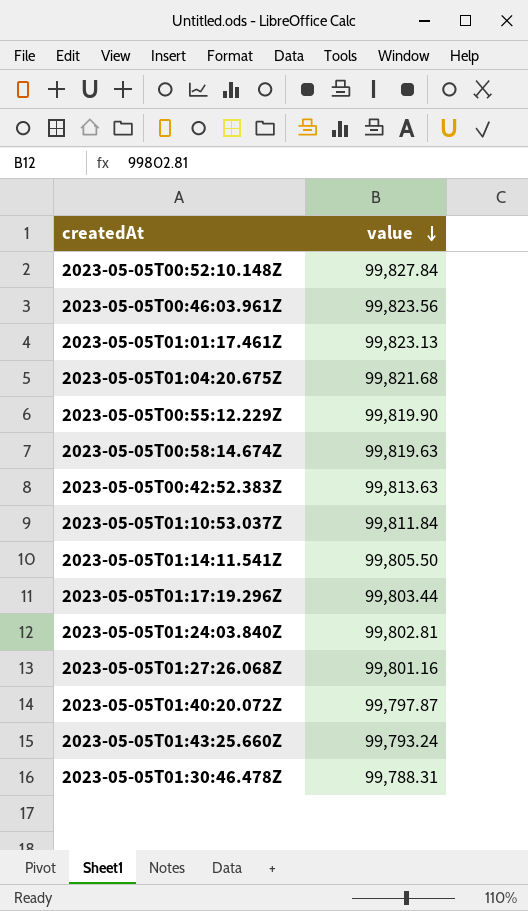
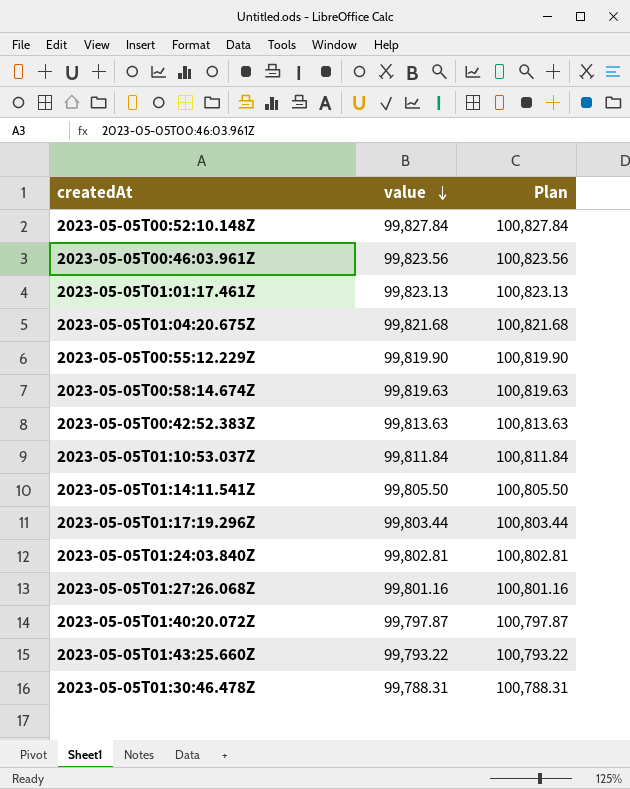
column Plan | formula: none -> [value] + 1000
2023-05-05T01:43:25.660Z | value: 99,793.24 -> 99,793.22

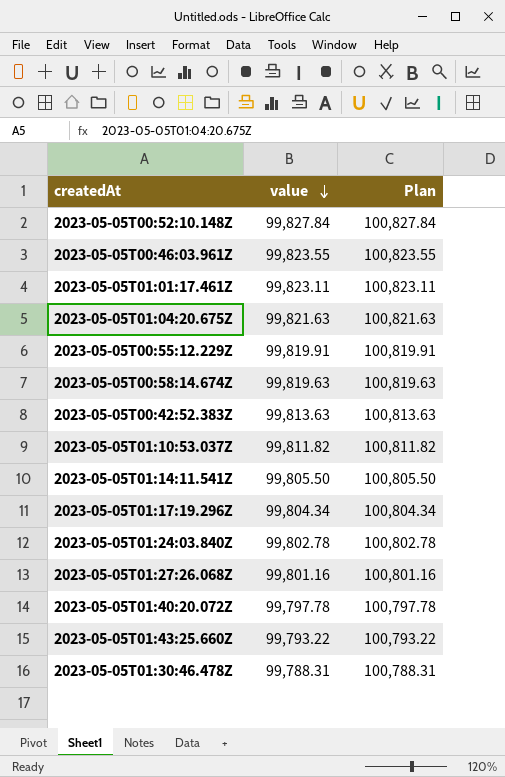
2023-05-05T00:46:03.961Z | value: 99,823.56 -> 99,823.55
2023-05-05T00:46:03.961Z | Plan: 100,823.56 -> 100,823.55
2023-05-05T01:01:17.461Z | value: 99,823.13 -> 99,823.11
2023-05-05T01:01:17.461Z | Plan: 100,823.13 -> 100,823.11
2023-05-05T01:04:20.675Z | value: 99,821.68 -> 99,821.63
2023-05-05T01:04:20.675Z | Plan: 100,821.68 -> 100,821.63
2023-05-05T00:55:12.229Z | value: 99,819.90 -> 99,819.91
2023-05-05T00:55:12.229Z | Plan: 100,819.90 -> 100,819.91
2023-05-05T01:10:53.037Z | value: 99,811.84 -> 99,811.82
2023-05-05T01:10:53.037Z | Plan: 100,811.84 -> 100,811.82
2023-05-05T01:17:19.296Z | value: 99,803.44 -> 99,804.34
2023-05-05T01:17:19.296Z | Plan: 100,803.44 -> 100,804.34
2023-05-05T01:24:03.840Z | value: 99,802.81 -> 99,802.78
2023-05-05T01:24:03.840Z | Plan: 100,802.81 -> 100,802.78
2023-05-05T01:40:20.072Z | value: 99,797.87 -> 99,797.78
2023-05-05T01:40:20.072Z | Plan: 100,797.87 -> 100,797.78

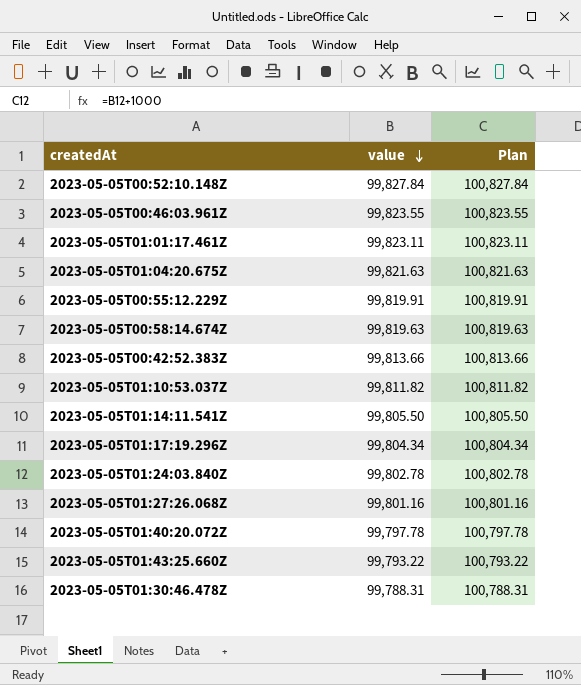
2023-05-05T00:42:52.383Z | value: 99,813.63 -> 99,813.66
2023-05-05T00:42:52.383Z | Plan: 100,813.63 -> 100,813.66

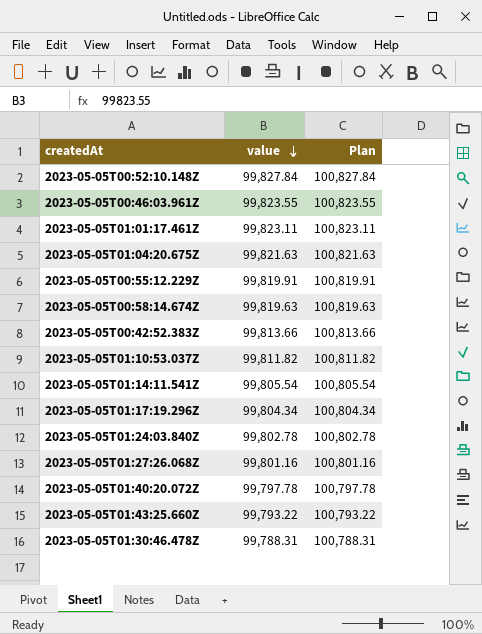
2023-05-05T01:14:11.541Z | value: 99,805.50 -> 99,805.54
2023-05-05T01:14:11.541Z | Plan: 100,805.50 -> 100,805.54

